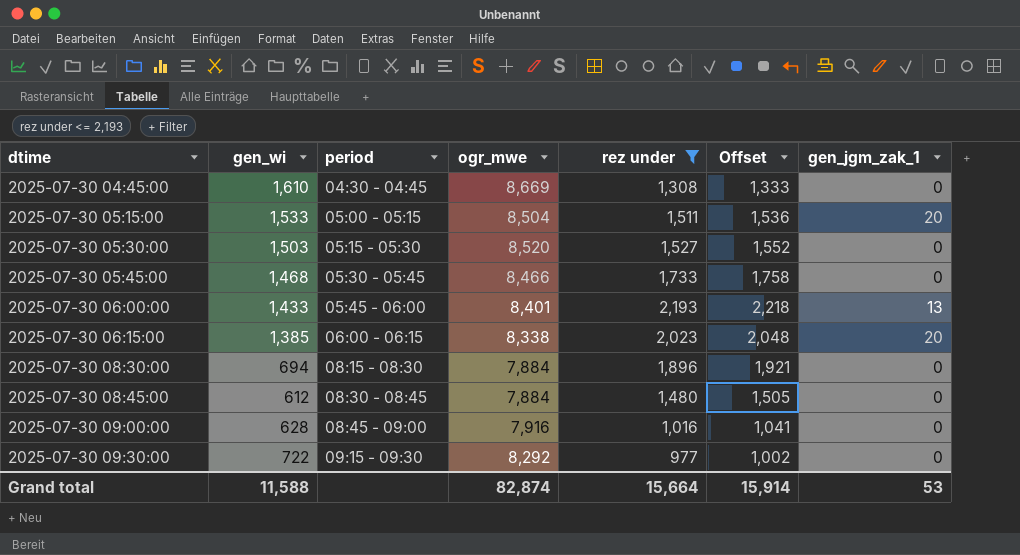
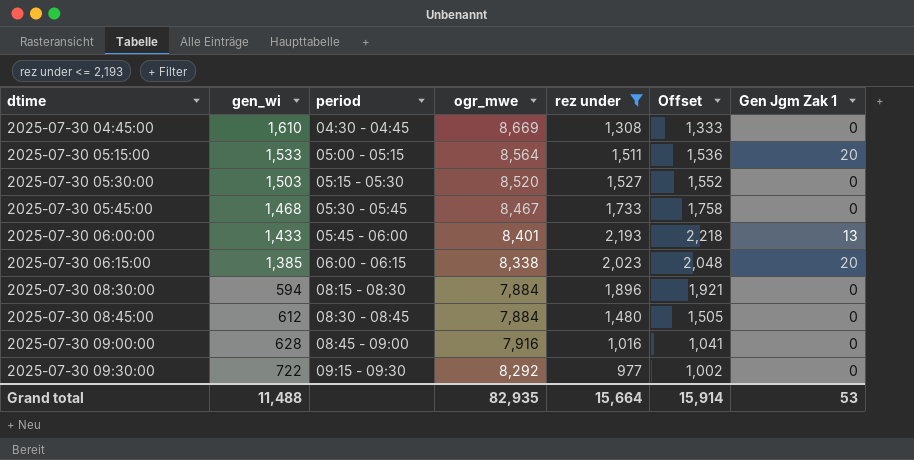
column name: gen_jgm_zak_1 -> Gen Jgm Zak 1
2025-07-30 05:15:00 | ogr_mwe: 8,504 -> 8,564
2025-07-30 05:45:00 | ogr_mwe: 8,466 -> 8,467
2025-07-30 08:30:00 | gen_wi: 694 -> 594
Grand total | gen_wi: 11,588 -> 11,488
Grand total | ogr_mwe: 82,874 -> 82,935

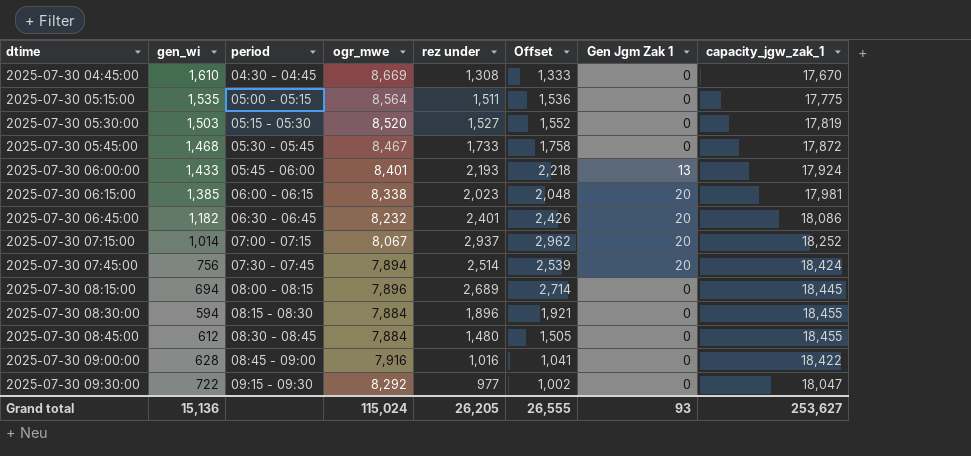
filter: rez under <= 2,193 -> none
column capacity_jgw_zak_1 | position: none -> 8
2025-07-30 05:15:00 | gen_wi: 1,533 -> 1,535
2025-07-30 05:15:00 | Gen Jgm Zak 1: 20 -> 0
Grand total | gen_wi: 11,488 -> 15,136
Grand total | ogr_mwe: 82,935 -> 115,024
Grand total | rez under: 15,664 -> 26,205
Grand total | Offset: 15,914 -> 26,555
Grand total | Gen Jgm Zak 1: 53 -> 93

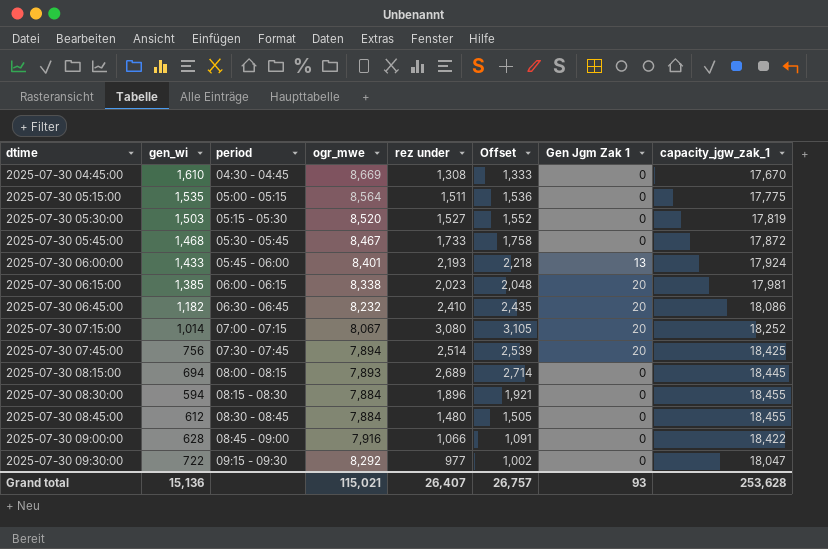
2025-07-30 06:45:00 | rez under: 2,401 -> 2,410
2025-07-30 06:45:00 | Offset: 2,426 -> 2,435
2025-07-30 07:15:00 | rez under: 2,937 -> 3,080
2025-07-30 07:15:00 | Offset: 2,962 -> 3,105
2025-07-30 07:45:00 | capacity_jgw_zak_1: 18,424 -> 18,425
2025-07-30 08:15:00 | ogr_mwe: 7,896 -> 7,893
2025-07-30 09:00:00 | rez under: 1,016 -> 1,066
2025-07-30 09:00:00 | Offset: 1,041 -> 1,091
Grand total | ogr_mwe: 115,024 -> 115,021
Grand total | rez under: 26,205 -> 26,407
Grand total | Offset: 26,555 -> 26,757
Grand total | capacity_jgw_zak_1: 253,627 -> 253,628

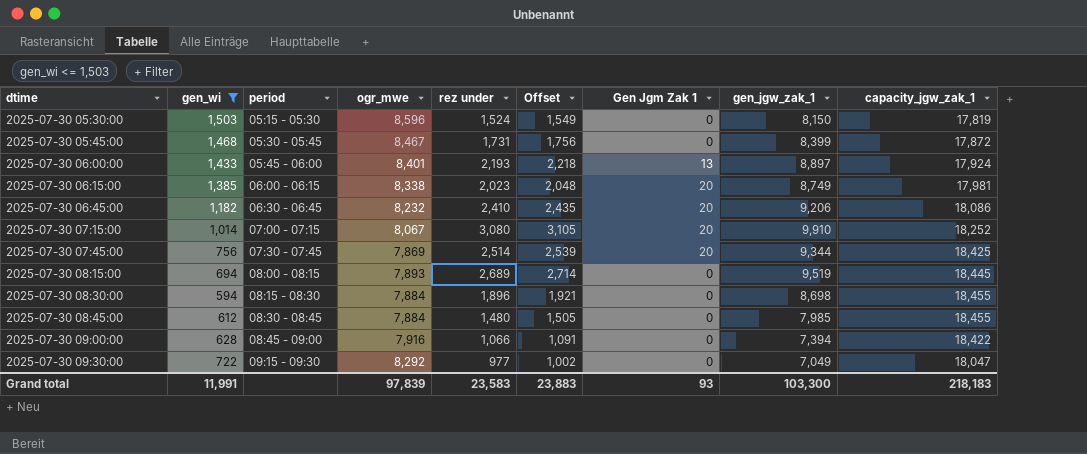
filter: none -> gen_wi <= 1,503
column gen_jgw_zak_1 | position: none -> 8
2025-07-30 05:30:00 | ogr_mwe: 8,520 -> 8,596
2025-07-30 05:30:00 | rez under: 1,527 -> 1,524
2025-07-30 05:30:00 | Offset: 1,552 -> 1,549
2025-07-30 05:45:00 | rez under: 1,733 -> 1,731
2025-07-30 05:45:00 | Offset: 1,758 -> 1,756
2025-07-30 07:45:00 | ogr_mwe: 7,894 -> 7,869
Grand total | gen_wi: 15,136 -> 11,991
Grand total | ogr_mwe: 115,021 -> 97,839
Grand total | rez under: 26,407 -> 23,583
Grand total | Offset: 26,757 -> 23,883
Grand total | capacity_jgw_zak_1: 253,628 -> 218,183

